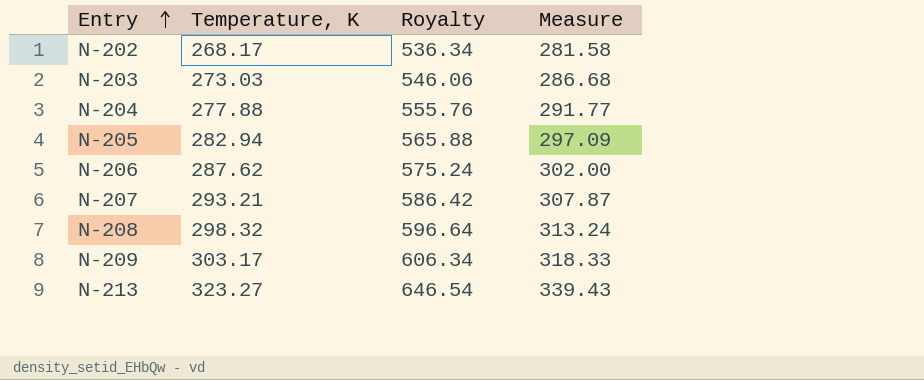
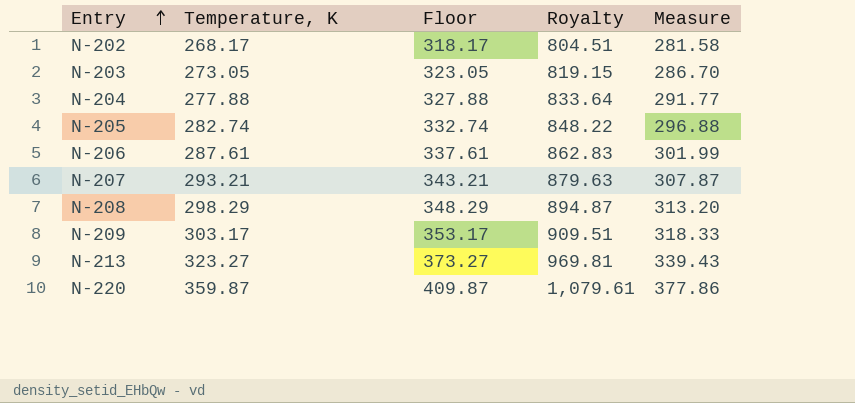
column Floor | formula: none -> [Temperature, K] + 50
column Royalty | formula: [Temperature, K] * 2 -> [Temperature, K] * 3
N-203 | Temperature, K: 273.03 -> 273.05
N-203 | Measure: 286.68 -> 286.70
N-205 | Temperature, K: 282.94 -> 282.74
N-205 | Measure: 297.09 -> 296.88
N-206 | Temperature, K: 287.62 -> 287.61
N-206 | Measure: 302.00 -> 301.99
N-208 | Temperature, K: 298.32 -> 298.29
N-208 | Measure: 313.24 -> 313.20
row N-220: none -> 359.87 | 409.87 | 1,079.61 | 377.86

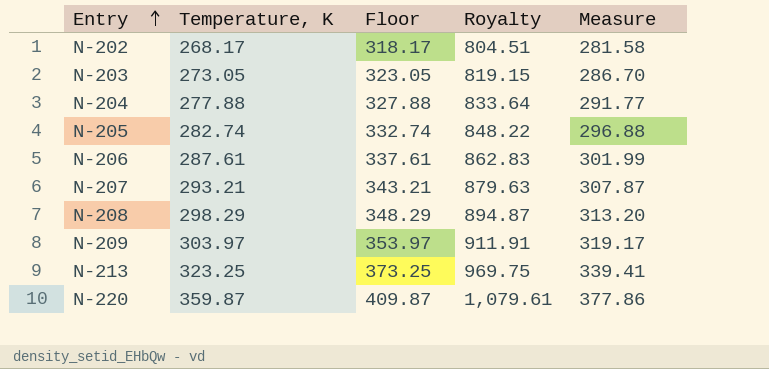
N-209 | Temperature, K: 303.17 -> 303.97
N-209 | Floor: 353.17 -> 353.97
N-209 | Royalty: 909.51 -> 911.91
N-209 | Measure: 318.33 -> 319.17
N-213 | Temperature, K: 323.27 -> 323.25
N-213 | Floor: 373.27 -> 373.25
N-213 | Royalty: 969.81 -> 969.75
N-213 | Measure: 339.43 -> 339.41

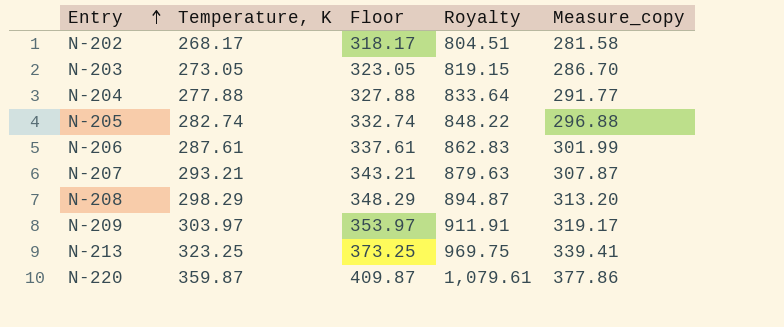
column name: Measure -> Measure_copy

